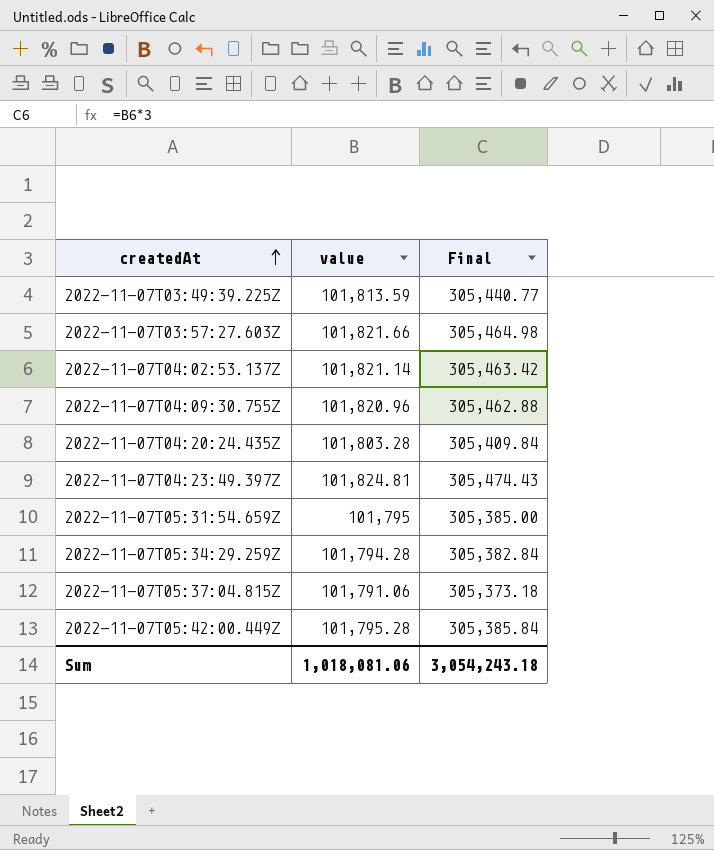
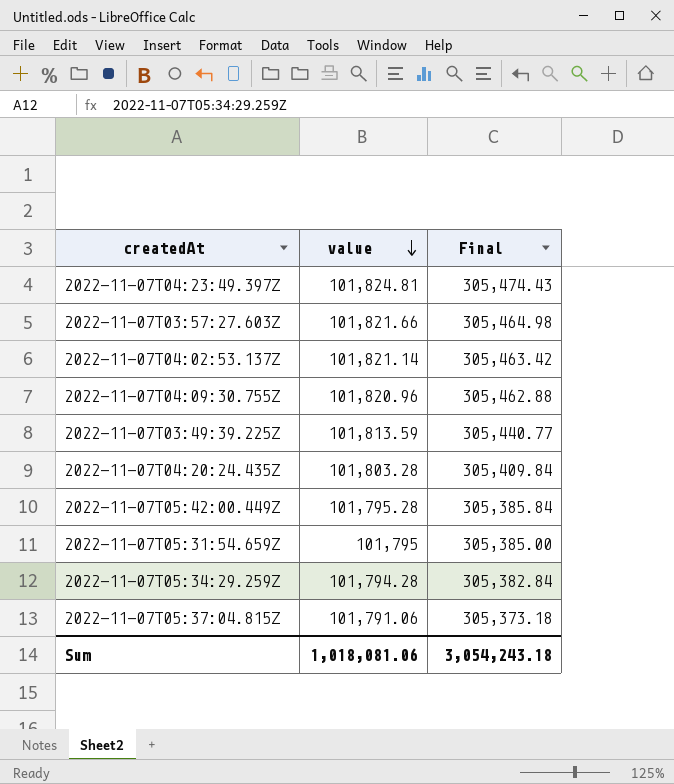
row order: createdAt ascending -> value descending

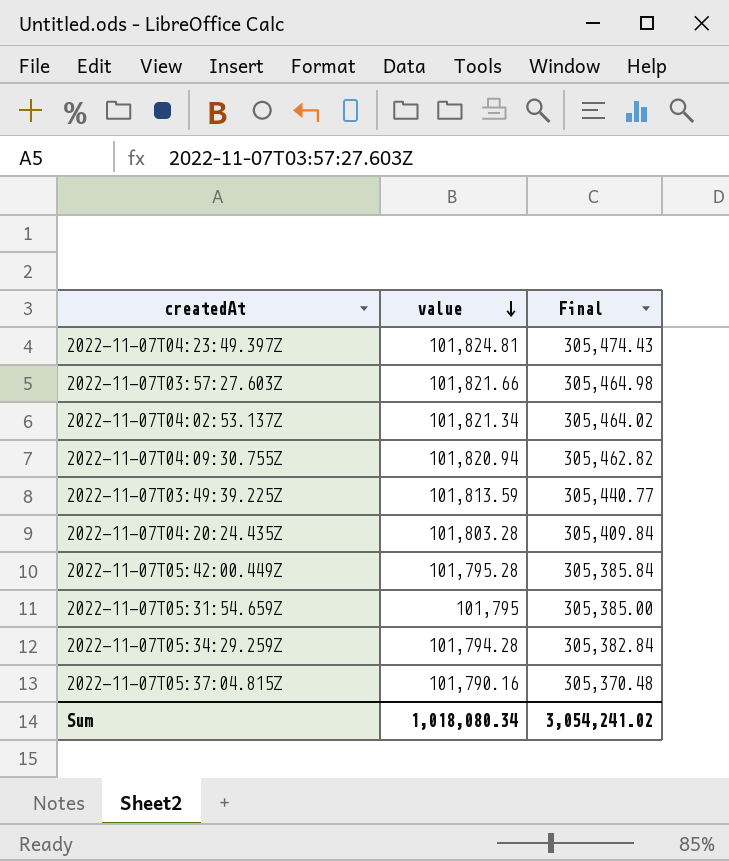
2022-11-07T04:02:53.137Z | value: 101,821.14 -> 101,821.34
2022-11-07T04:02:53.137Z | Final: 305,463.42 -> 305,464.02
2022-11-07T04:09:30.755Z | value: 101,820.96 -> 101,820.94
2022-11-07T04:09:30.755Z | Final: 305,462.88 -> 305,462.82
2022-11-07T05:37:04.815Z | value: 101,791.06 -> 101,790.16
2022-11-07T05:37:04.815Z | Final: 305,373.18 -> 305,370.48
Sum | value: 1,018,081.06 -> 1,018,080.34
Sum | Final: 3,054,243.18 -> 3,054,241.02

